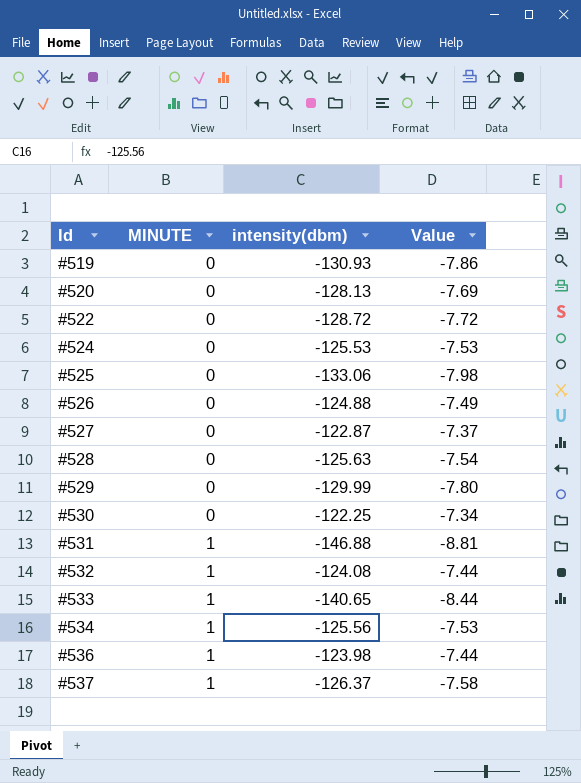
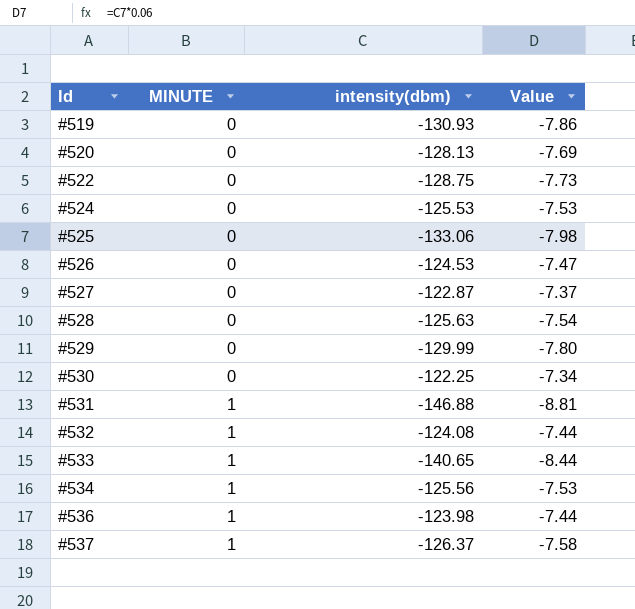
#522 | intensity(dbm): -128.72 -> -128.75
#522 | Value: -7.72 -> -7.73
#526 | intensity(dbm): -124.88 -> -124.53
#526 | Value: -7.49 -> -7.47

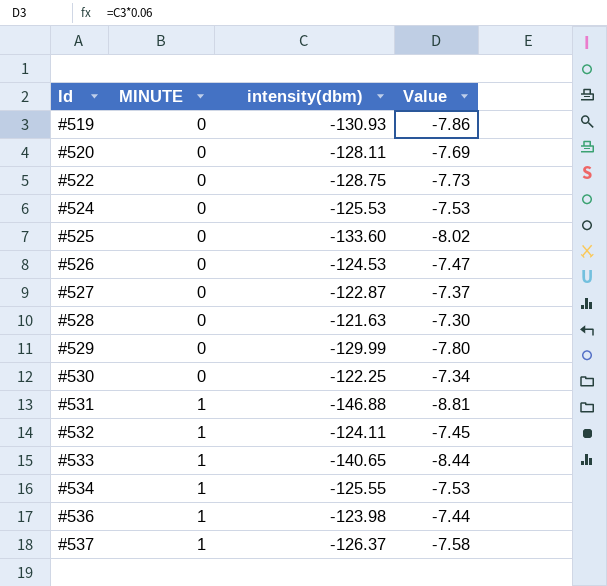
#520 | intensity(dbm): -128.13 -> -128.11
#525 | intensity(dbm): -133.06 -> -133.60
#525 | Value: -7.98 -> -8.02
#528 | intensity(dbm): -125.63 -> -121.63
#528 | Value: -7.54 -> -7.30
#532 | intensity(dbm): -124.08 -> -124.11
#532 | Value: -7.44 -> -7.45
#534 | intensity(dbm): -125.56 -> -125.55

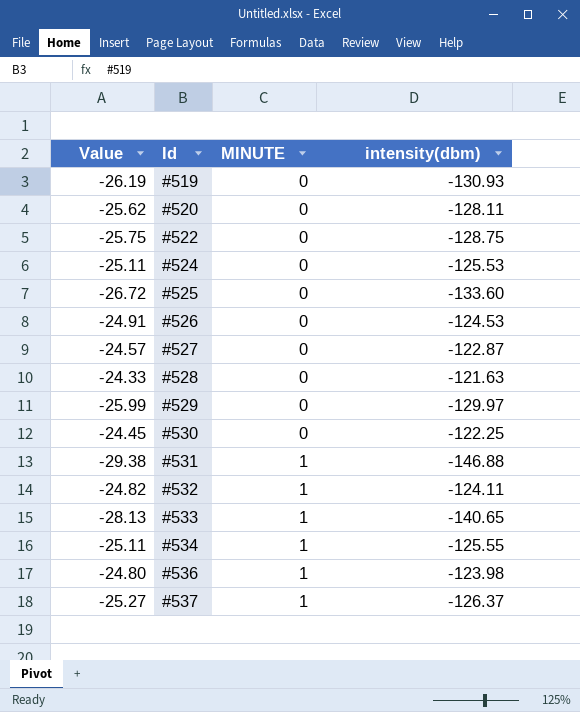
column Value | formula: [intensity(dbm)] * 0.06 -> [intensity(dbm)] * 0.2
column Value | position: 4 -> 1
#529 | intensity(dbm): -129.99 -> -129.97

